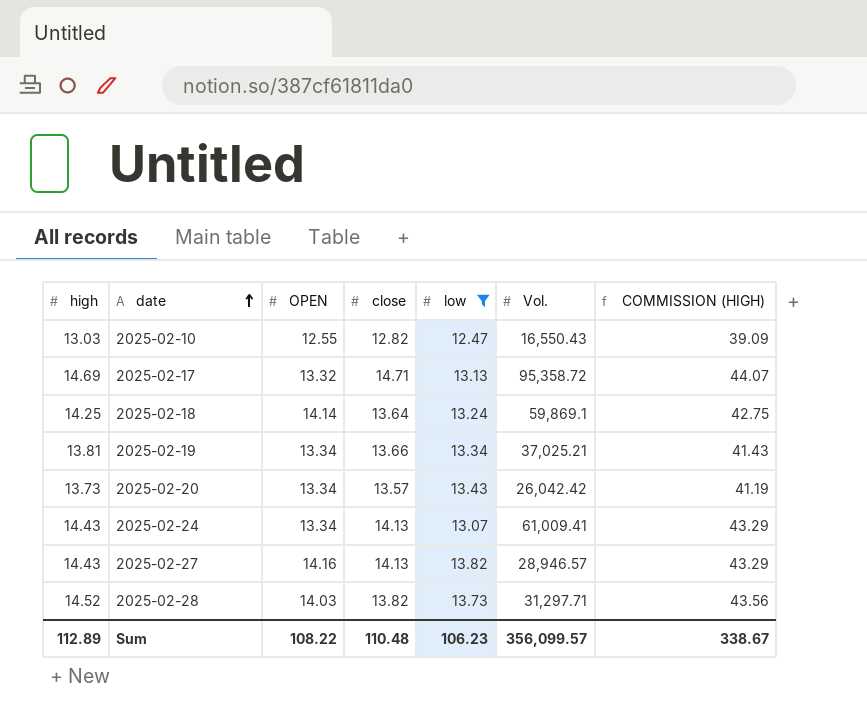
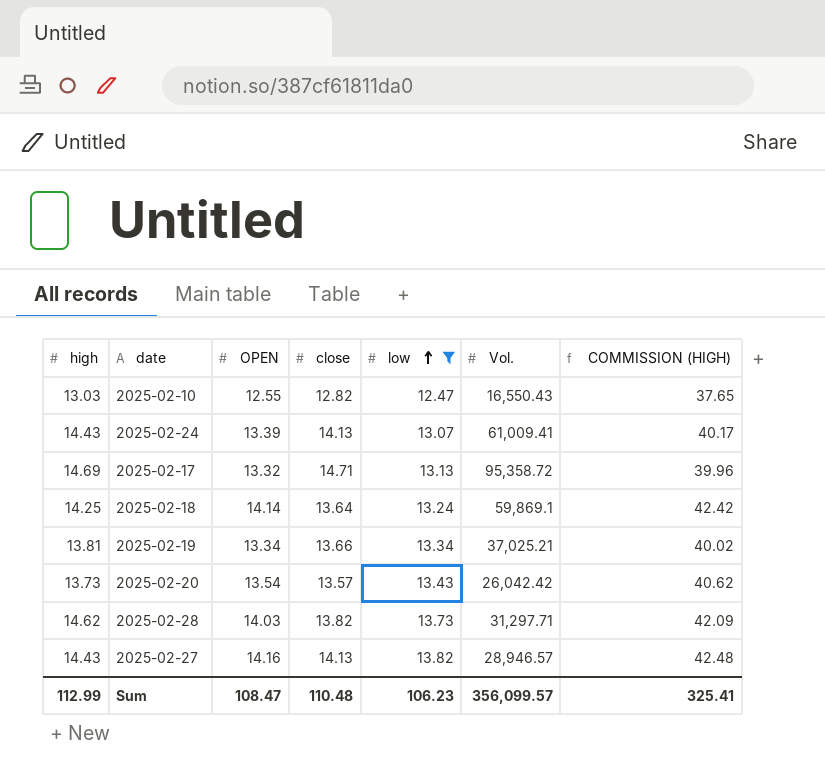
row order: date ascending -> low ascending
column COMMISSION (HIGH) | formula: [high] * 3 -> [OPEN] * 3
2025-02-24 | OPEN: 13.34 -> 13.39
2025-02-20 | OPEN: 13.34 -> 13.54
2025-02-28 | high: 14.52 -> 14.62
Sum | high: 112.89 -> 112.99
Sum | OPEN: 108.22 -> 108.47
Sum | COMMISSION (HIGH): 338.67 -> 325.41

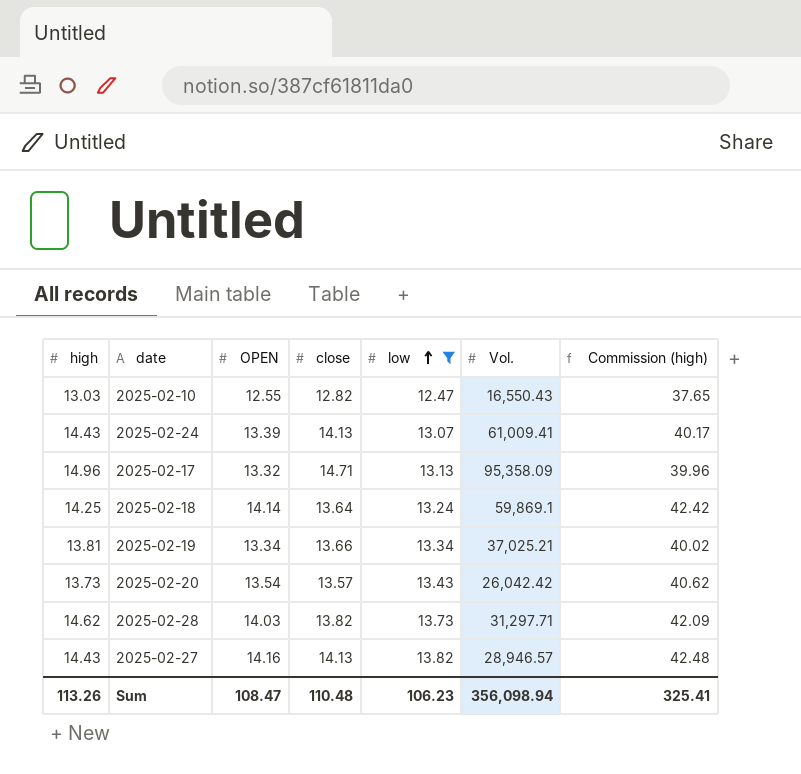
column name: COMMISSION (HIGH) -> Commission (high)
2025-02-17 | high: 14.69 -> 14.96
2025-02-17 | Vol.: 95,358.72 -> 95,358.09
Sum | high: 112.99 -> 113.26
Sum | Vol.: 356,099.57 -> 356,098.94

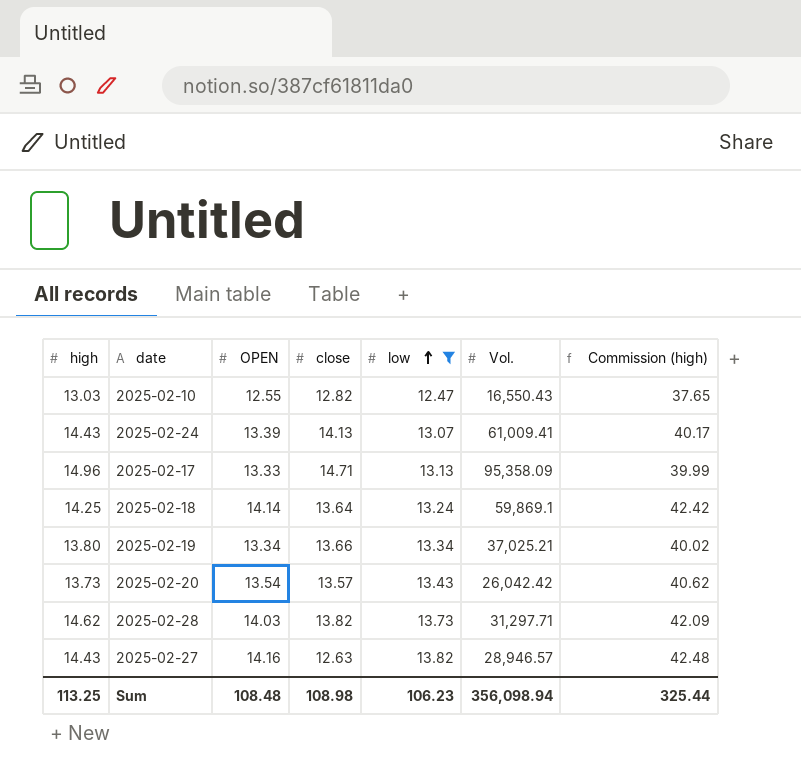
2025-02-17 | OPEN: 13.32 -> 13.33
2025-02-17 | Commission (high): 39.96 -> 39.99
2025-02-19 | high: 13.81 -> 13.80
2025-02-27 | close: 14.13 -> 12.63
Sum | high: 113.26 -> 113.25
Sum | OPEN: 108.47 -> 108.48
Sum | close: 110.48 -> 108.98
Sum | Commission (high): 325.41 -> 325.44

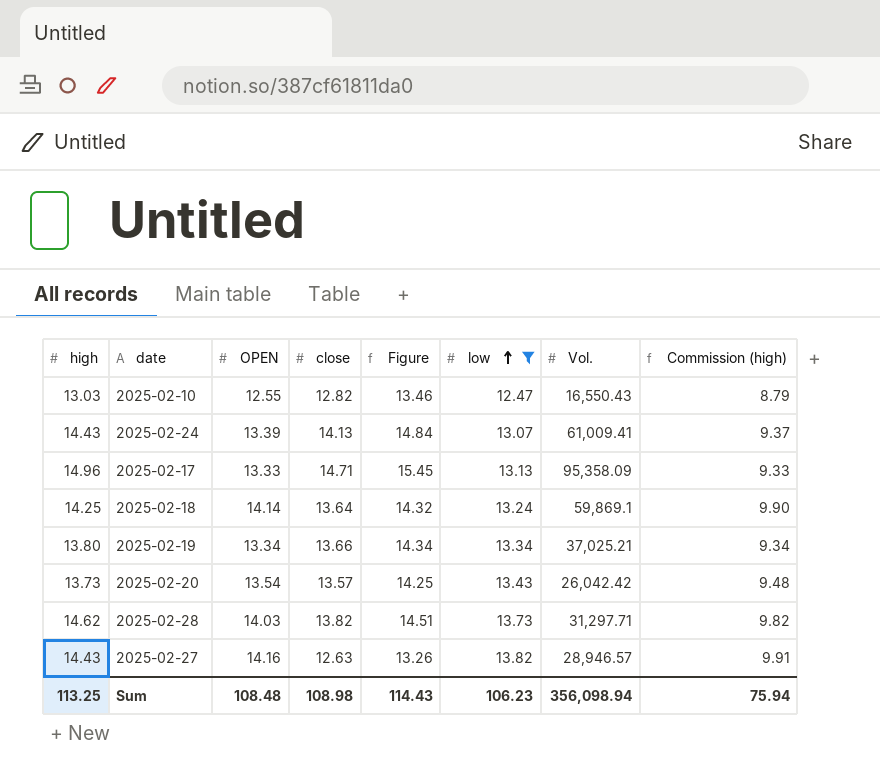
column Figure | formula: none -> [close] * 1.05
column Commission (high) | formula: [OPEN] * 3 -> [OPEN] * 0.7
Sum | Commission (high): 325.44 -> 75.94

